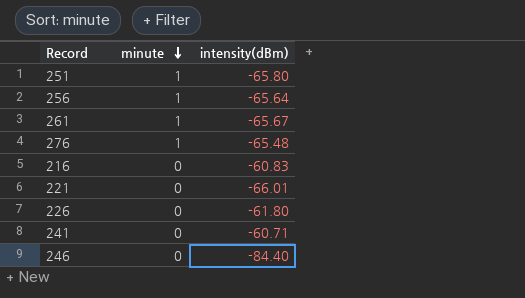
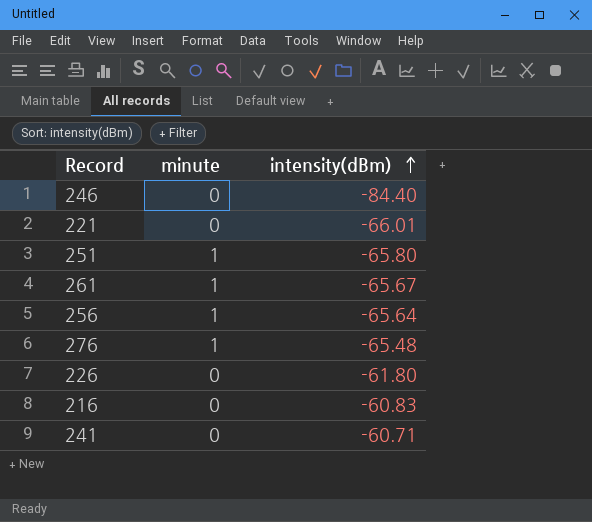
row order: minute descending -> intensity(dBm) ascending

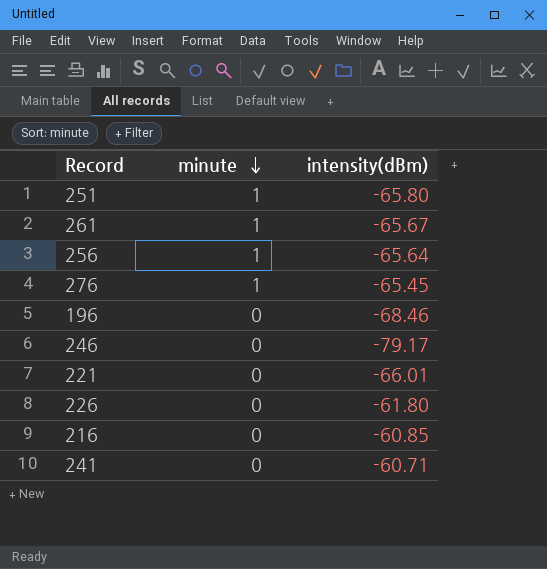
row order: intensity(dBm) ascending -> minute descending
276 | intensity(dBm): -65.48 -> -65.45
row 196: none -> 0 | -68.46
246 | intensity(dBm): -84.40 -> -79.17
216 | intensity(dBm): -60.83 -> -60.85

